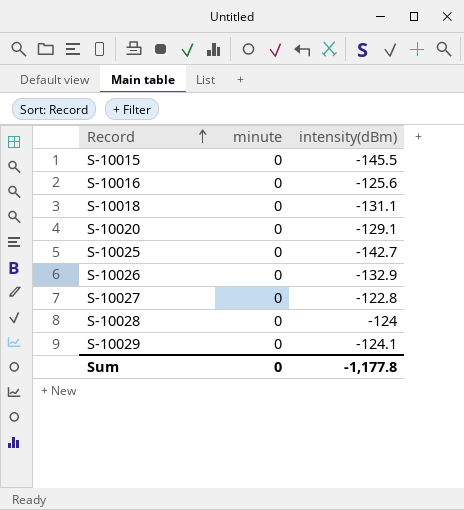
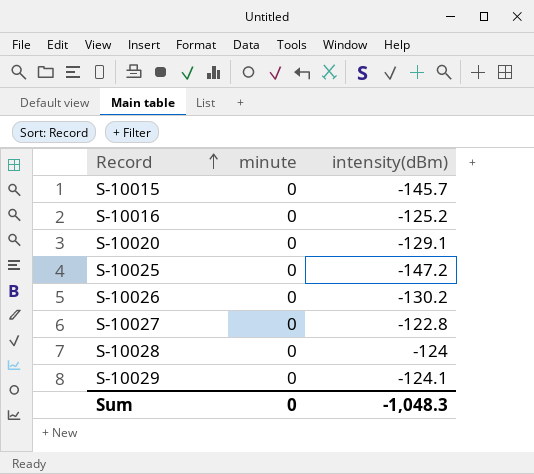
row S-10018: 0 | -131.1 -> none
S-10015 | intensity(dBm): -145.5 -> -145.7
S-10016 | intensity(dBm): -125.6 -> -125.2
S-10025 | intensity(dBm): -142.7 -> -147.2
S-10026 | intensity(dBm): -132.9 -> -130.2
Sum | intensity(dBm): -1,177.8 -> -1,048.3

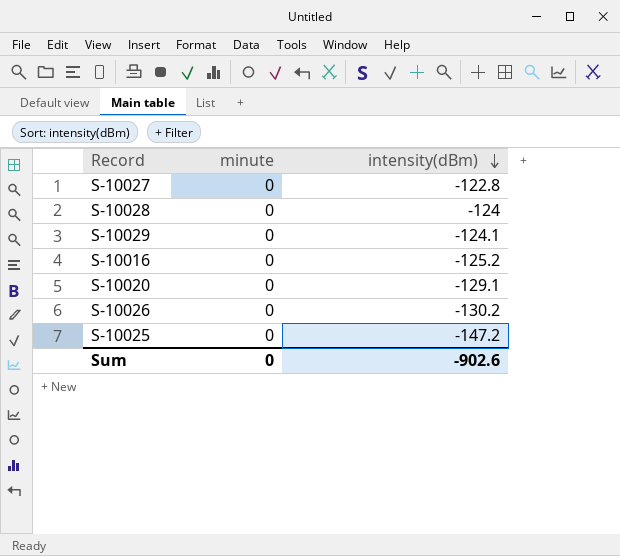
row order: Record ascending -> intensity(dBm) descending
row S-10015: 0 | -145.7 -> none
Sum | intensity(dBm): -1,048.3 -> -902.6

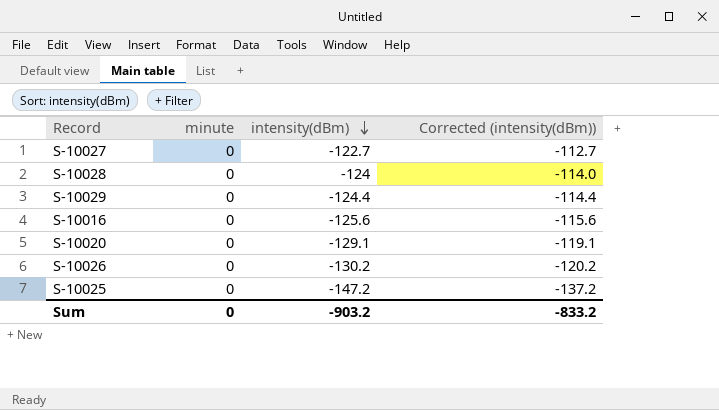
column Corrected (intensity(dBm)) | formula: none -> [intensity(dBm)] + 10
S-10027 | intensity(dBm): -122.8 -> -122.7
S-10029 | intensity(dBm): -124.1 -> -124.4
S-10016 | intensity(dBm): -125.2 -> -125.6
Sum | intensity(dBm): -902.6 -> -903.2

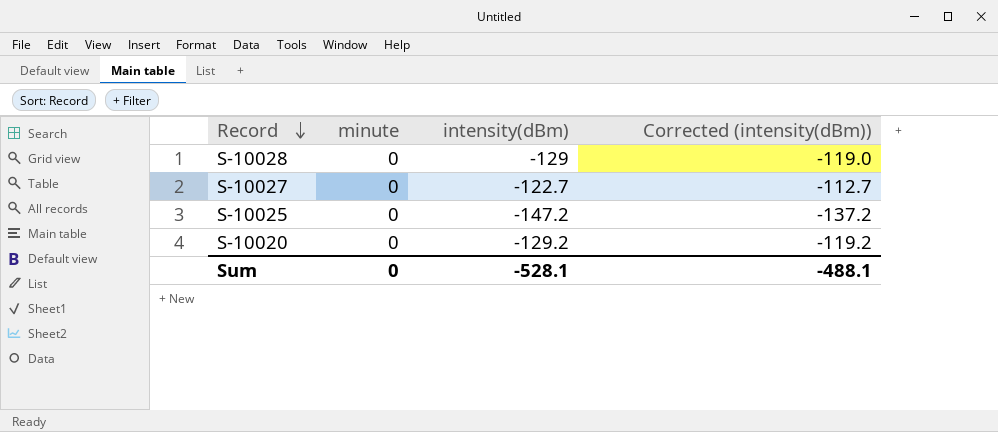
row order: intensity(dBm) descending -> Record descending
row S-10029: 0 | -124.4 | -114.4 -> none
row S-10016: 0 | -125.6 | -115.6 -> none
row S-10026: 0 | -130.2 | -120.2 -> none
S-10028 | intensity(dBm): -124 -> -129
S-10028 | Corrected (intensity(dBm)): -114.0 -> -119.0
S-10020 | intensity(dBm): -129.1 -> -129.2
S-10020 | Corrected (intensity(dBm)): -119.1 -> -119.2
Sum | intensity(dBm): -903.2 -> -528.1
Sum | Corrected (intensity(dBm)): -833.2 -> -488.1

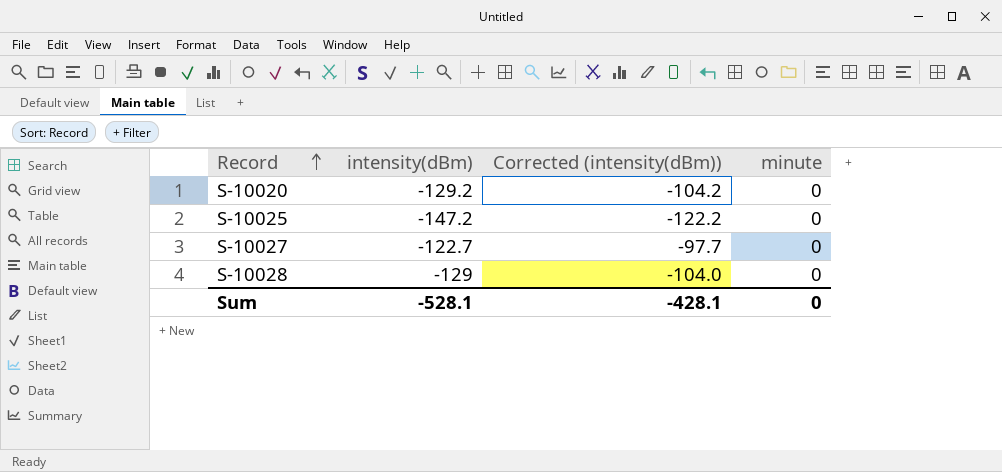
row order: Record descending -> Record ascending
column Corrected (intensity(dBm)) | formula: [intensity(dBm)] + 10 -> [intensity(dBm)] + 25
column minute | position: 2 -> 4
Sum | Corrected (intensity(dBm)): -488.1 -> -428.1

